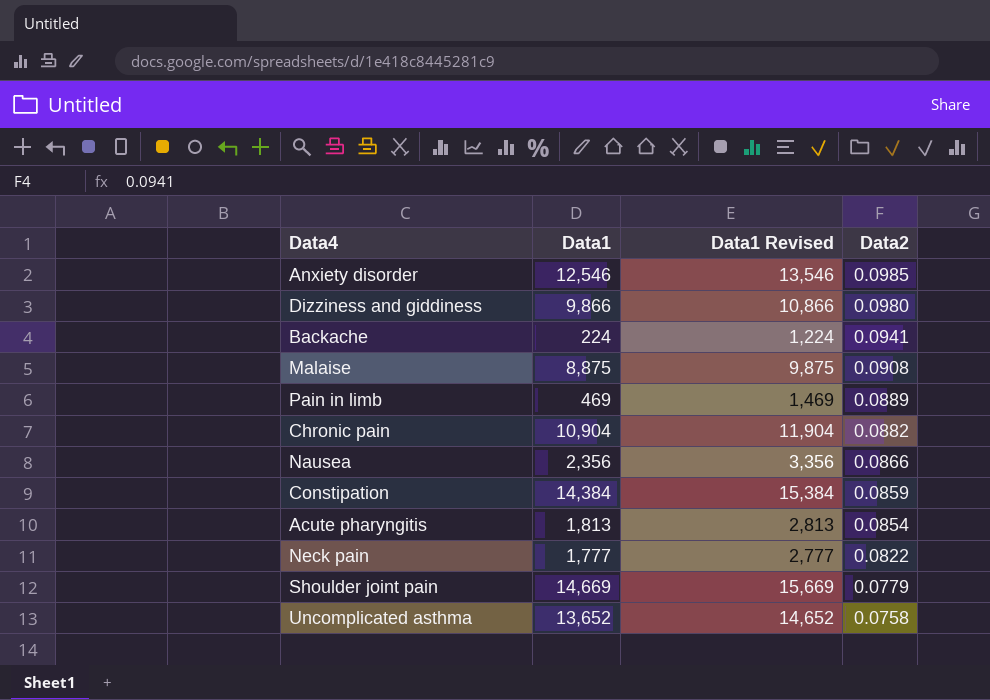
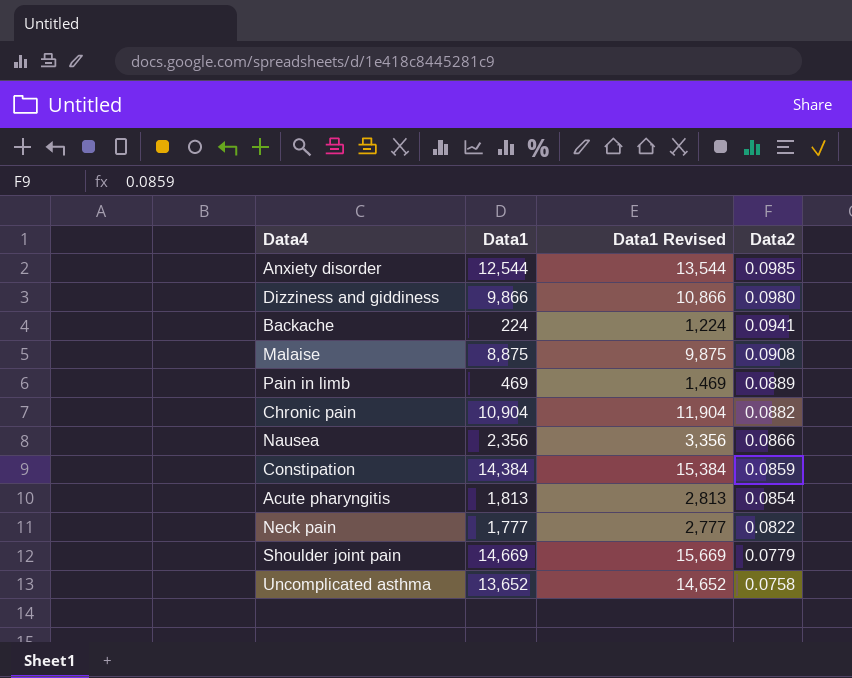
Anxiety disorder | Data1: 12,546 -> 12,544
Anxiety disorder | Data1 Revised: 13,546 -> 13,544

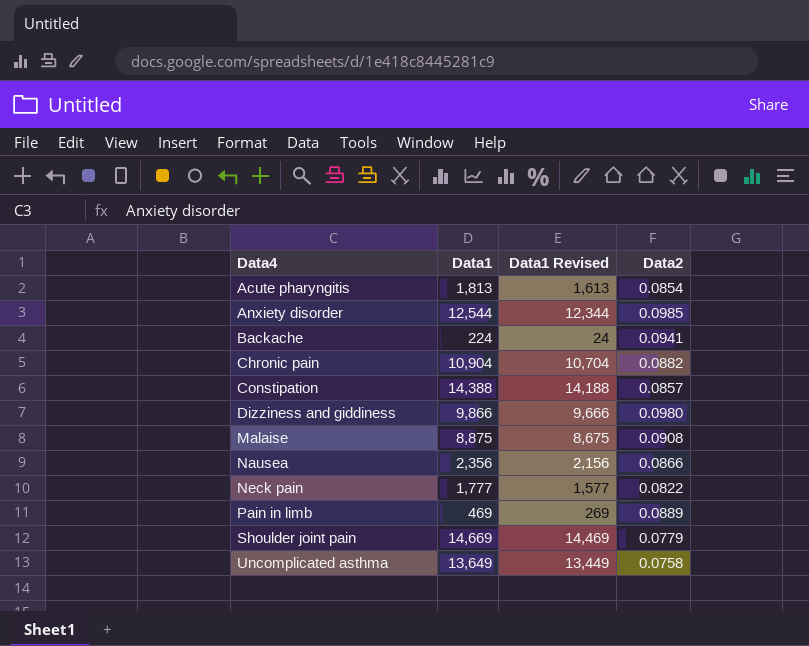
row order: Data2 descending -> Data4 ascending
column Data1 Revised | formula: [Data1] + 1000 -> [Data1] - 200
Constipation | Data1: 14,384 -> 14,388
Constipation | Data2: 0.0859 -> 0.0857
Uncomplicated asthma | Data1: 13,652 -> 13,649

